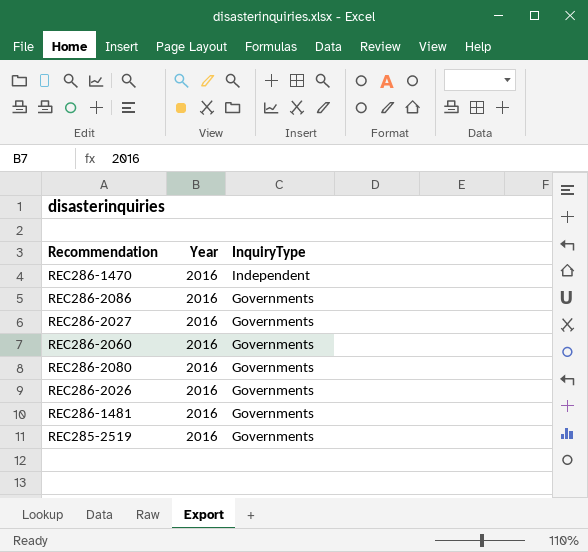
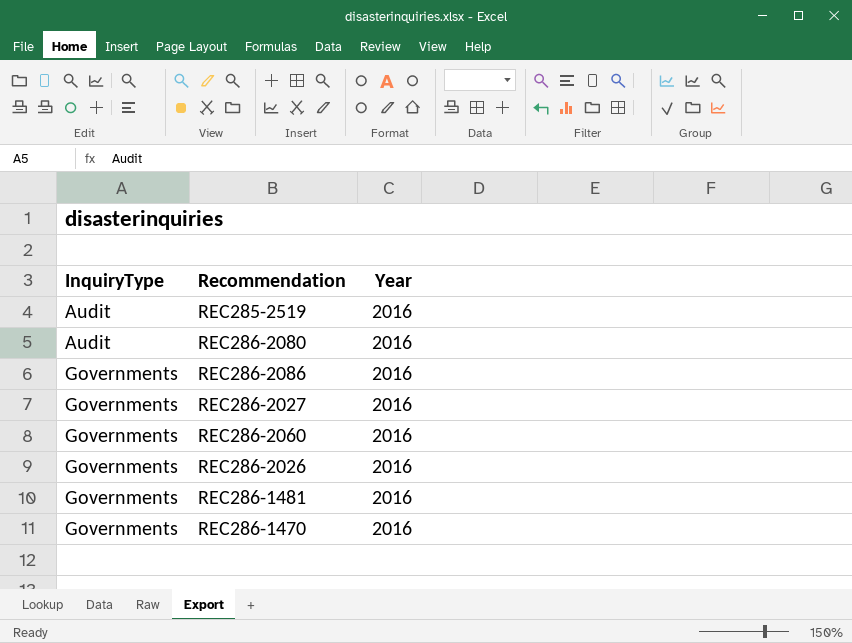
row order: InquiryType descending -> InquiryType ascending
column InquiryType | position: 3 -> 1
REC285-2519 | InquiryType: Governments -> Audit
REC286-2080 | InquiryType: Governments -> Audit
REC286-1470 | InquiryType: Independent -> Governments

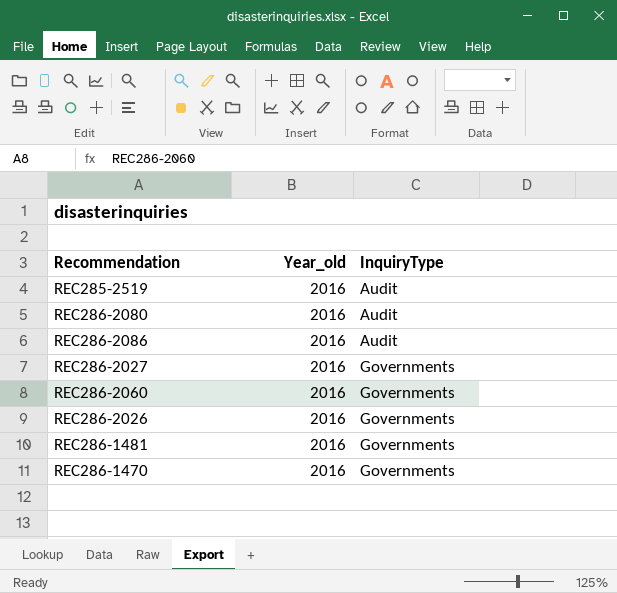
column name: Year -> Year_old
column InquiryType | position: 1 -> 3
REC286-2086 | InquiryType: Governments -> Audit

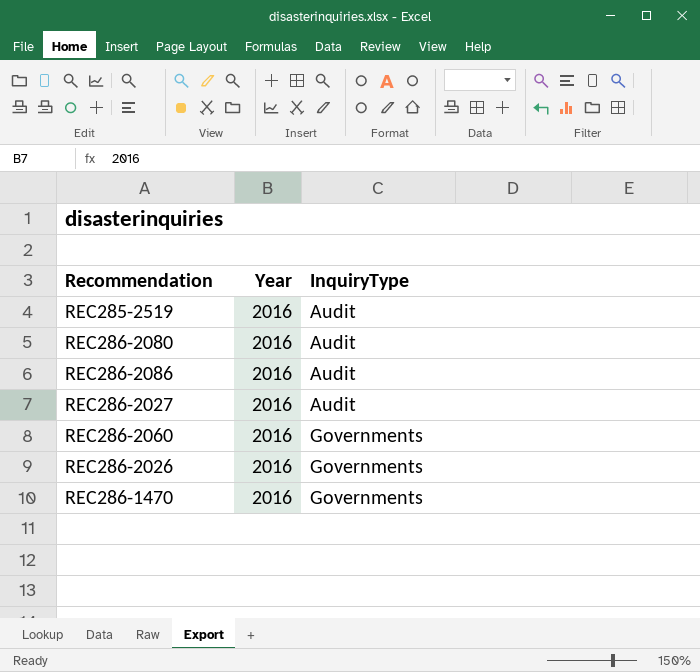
column name: Year_old -> Year
row REC286-1481: 2016 | Governments -> none
REC286-2027 | InquiryType: Governments -> Audit

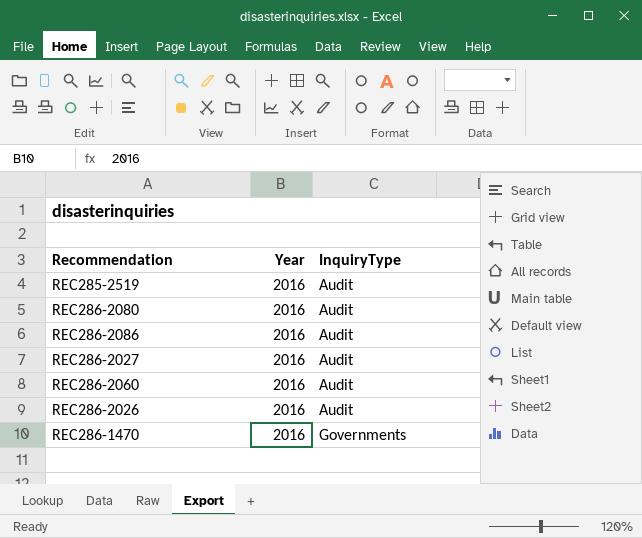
REC286-2060 | InquiryType: Governments -> Audit
REC286-2026 | InquiryType: Governments -> Audit

